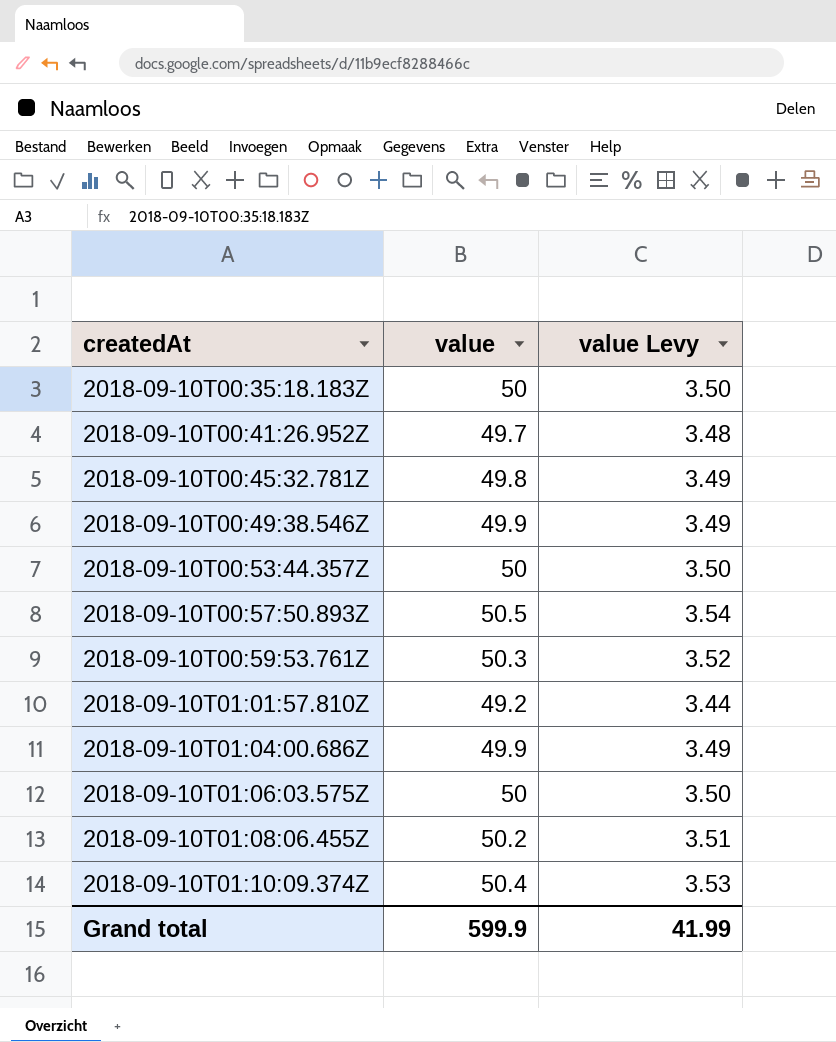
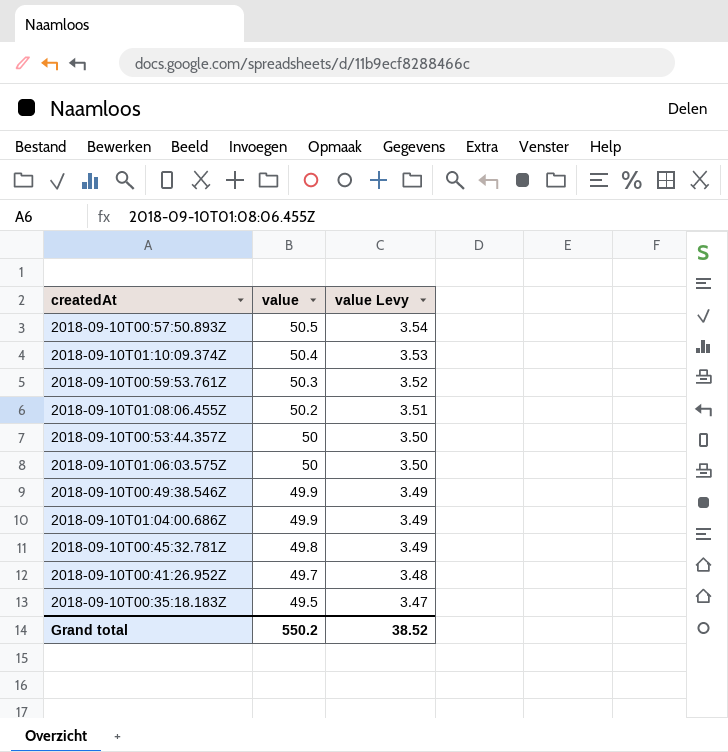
row order: createdAt ascending -> value descending
row 2018-09-10T01:01:57.810Z: 49.2 | 3.44 -> none
2018-09-10T00:35:18.183Z | value: 50 -> 49.5
2018-09-10T00:35:18.183Z | value Levy: 3.50 -> 3.47
Grand total | value: 599.9 -> 550.2
Grand total | value Levy: 41.99 -> 38.52

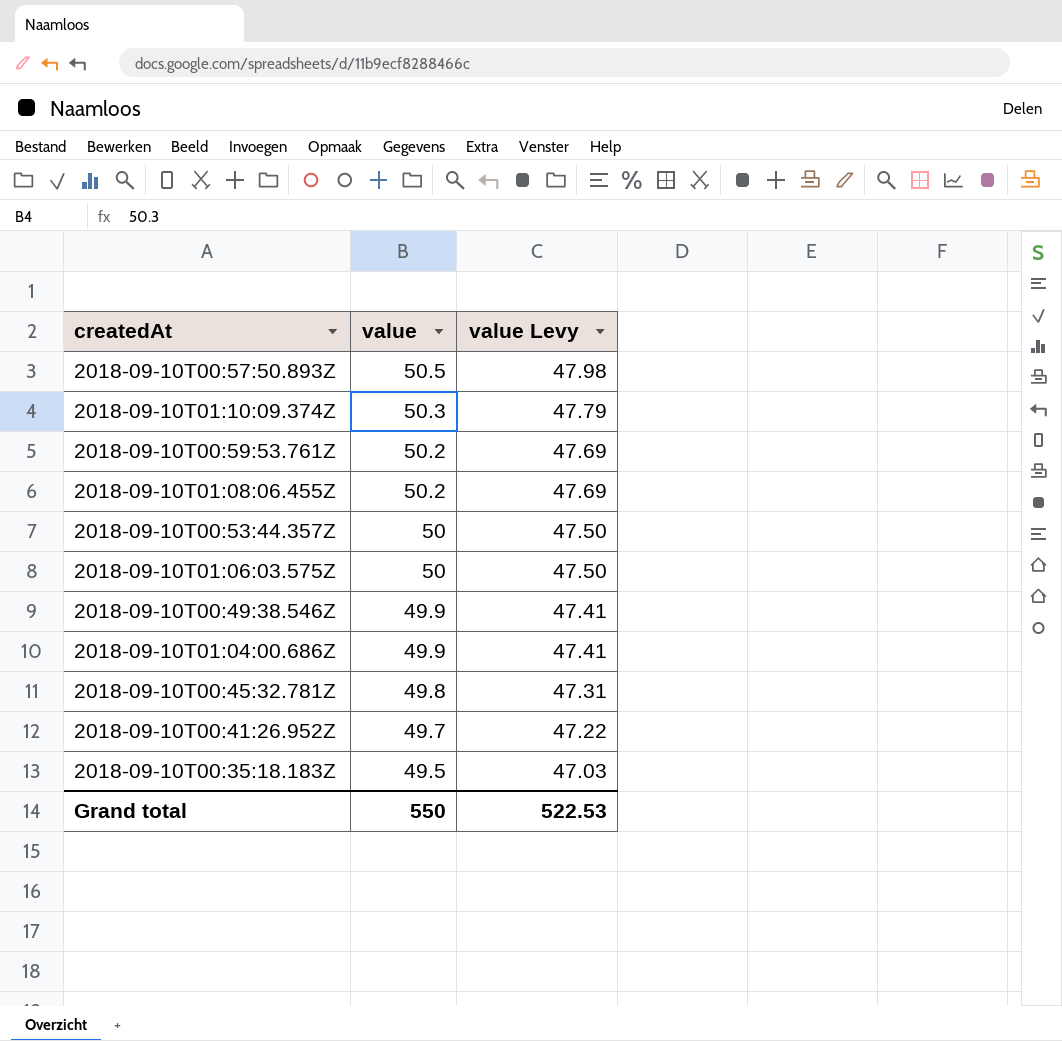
column value Levy | formula: [value] * 0.07 -> [value] * 0.95
2018-09-10T01:10:09.374Z | value: 50.4 -> 50.3
2018-09-10T00:59:53.761Z | value: 50.3 -> 50.2
Grand total | value: 550.2 -> 550
Grand total | value Levy: 38.52 -> 522.53

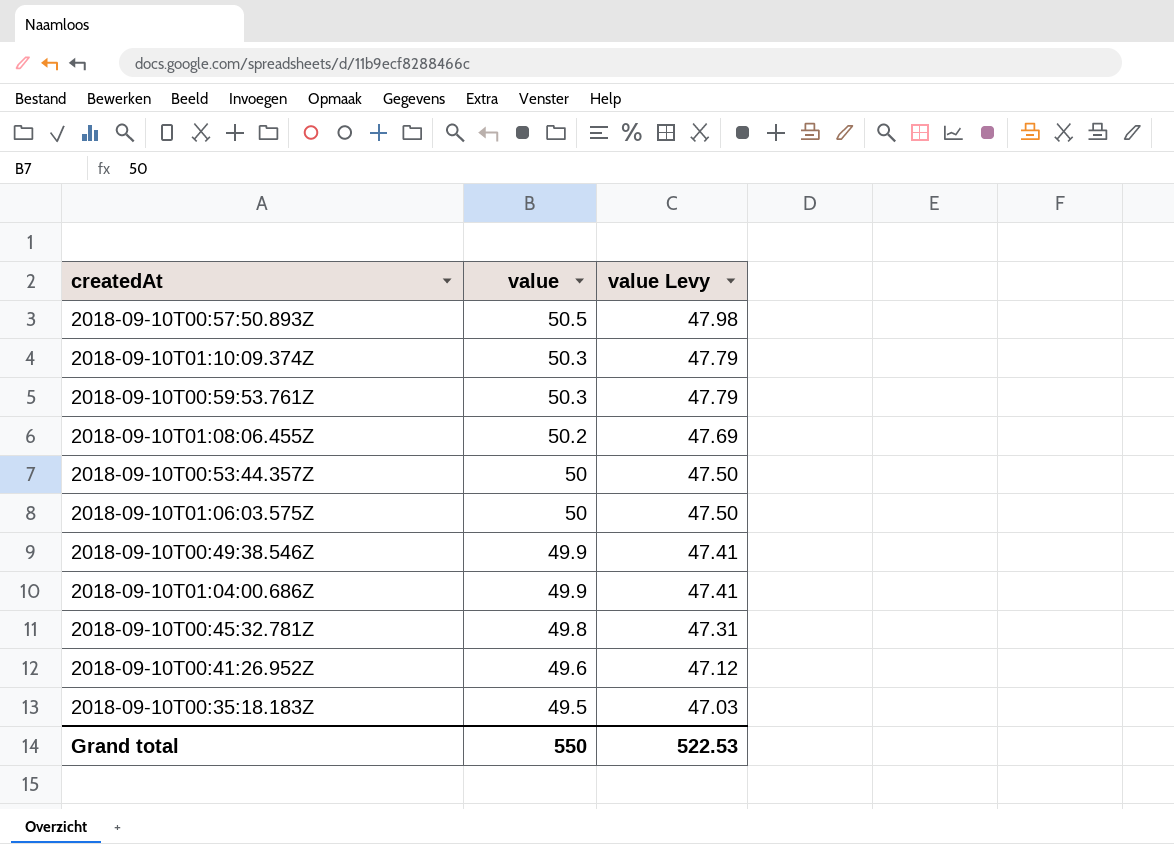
2018-09-10T00:59:53.761Z | value: 50.2 -> 50.3
2018-09-10T00:59:53.761Z | value Levy: 47.69 -> 47.79
2018-09-10T00:41:26.952Z | value: 49.7 -> 49.6
2018-09-10T00:41:26.952Z | value Levy: 47.22 -> 47.12

